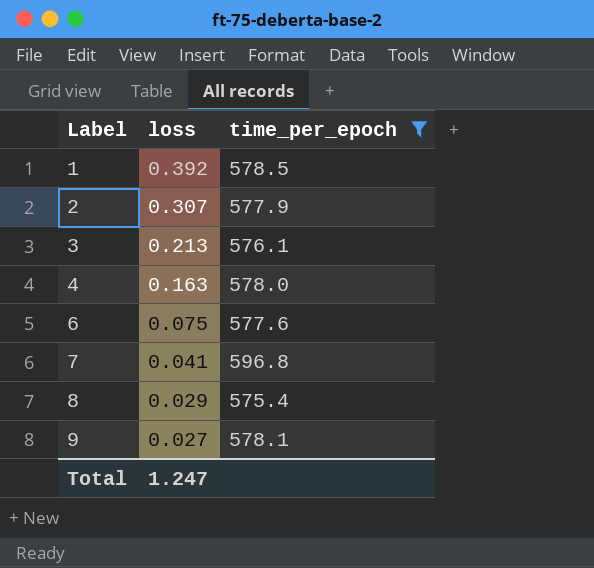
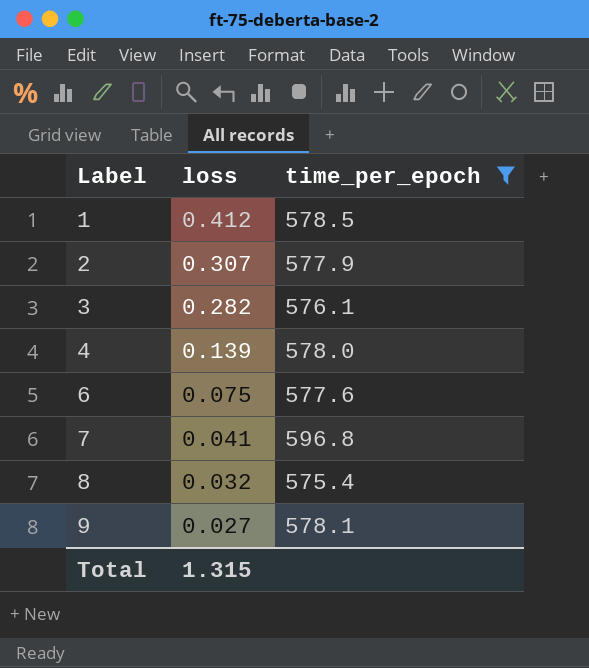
1 | loss: 0.392 -> 0.412
3 | loss: 0.213 -> 0.282
4 | loss: 0.163 -> 0.139
8 | loss: 0.029 -> 0.032
Total | loss: 1.247 -> 1.315

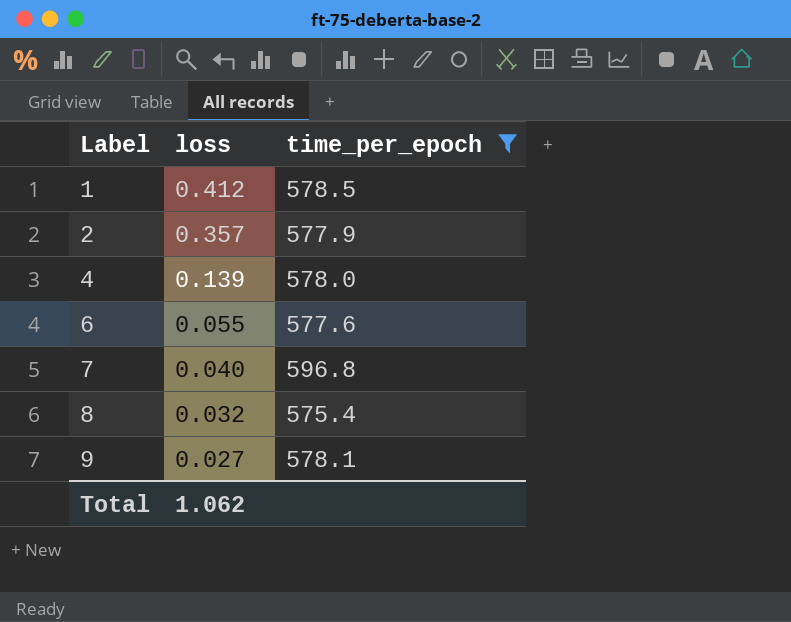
row 3: 0.282 | 576.1 -> none
2 | loss: 0.307 -> 0.357
6 | loss: 0.075 -> 0.055
7 | loss: 0.041 -> 0.040
Total | loss: 1.315 -> 1.062

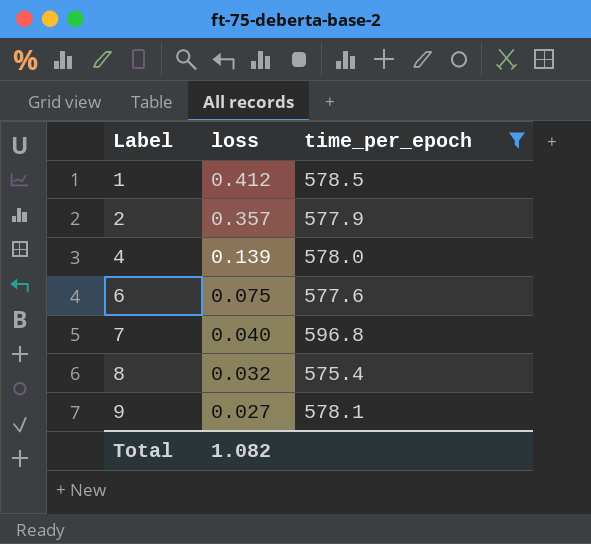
6 | loss: 0.055 -> 0.075
Total | loss: 1.062 -> 1.082

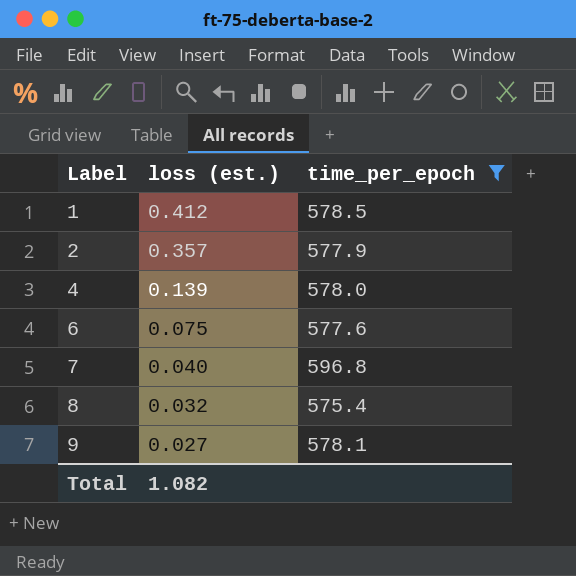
column name: loss -> loss (est.)

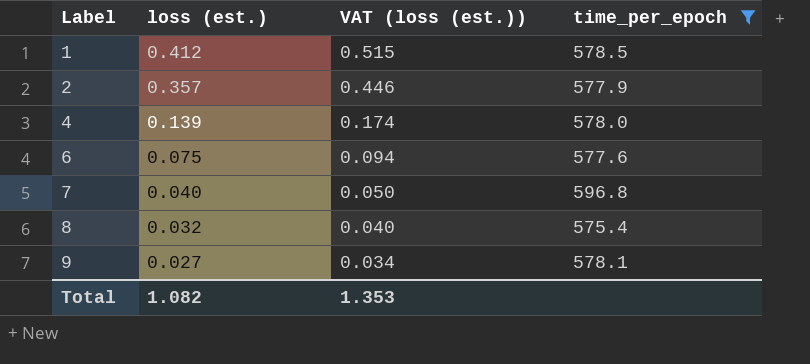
column VAT (loss (est.)) | formula: none -> [loss (est.)] * 1.25

